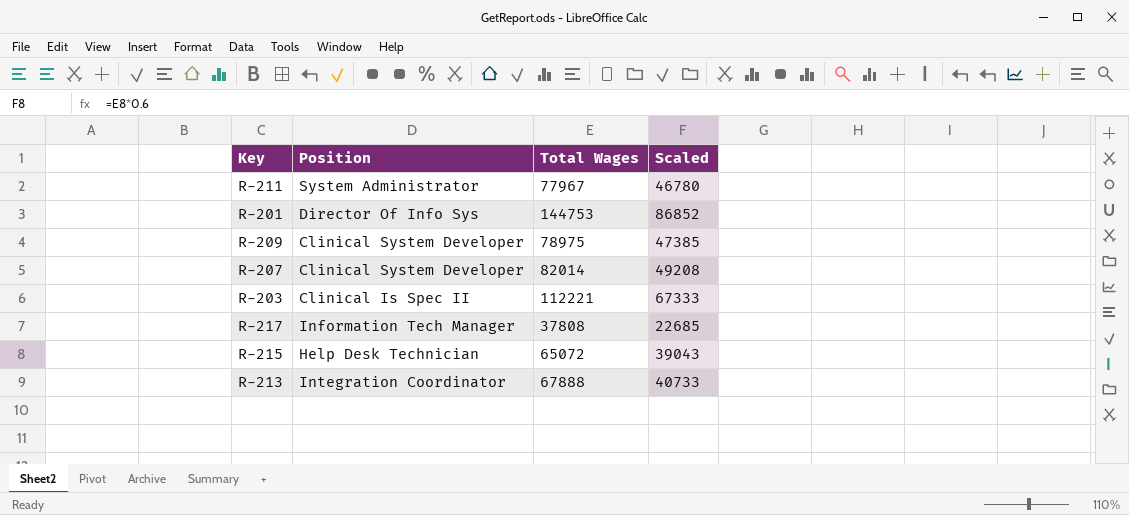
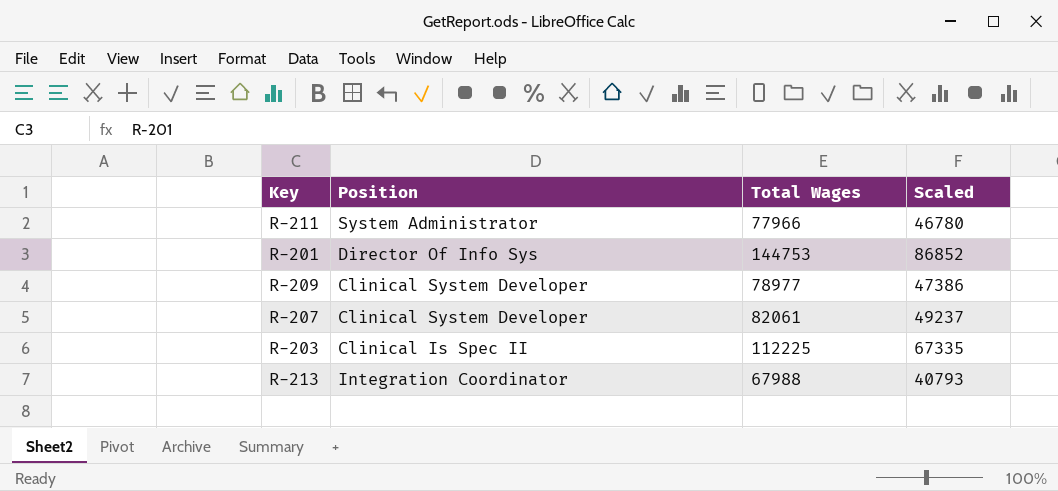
row R-217: Information Tech Manager | 37808 | 22685 -> none
row R-215: Help Desk Technician | 65072 | 39043 -> none
R-211 | Total Wages: 77967 -> 77966
R-209 | Total Wages: 78975 -> 78977
R-209 | Scaled: 47385 -> 47386
R-207 | Total Wages: 82014 -> 82061
R-207 | Scaled: 49208 -> 49237
R-203 | Total Wages: 112221 -> 112225
R-203 | Scaled: 67333 -> 67335
R-213 | Total Wages: 67888 -> 67988
R-213 | Scaled: 40733 -> 40793

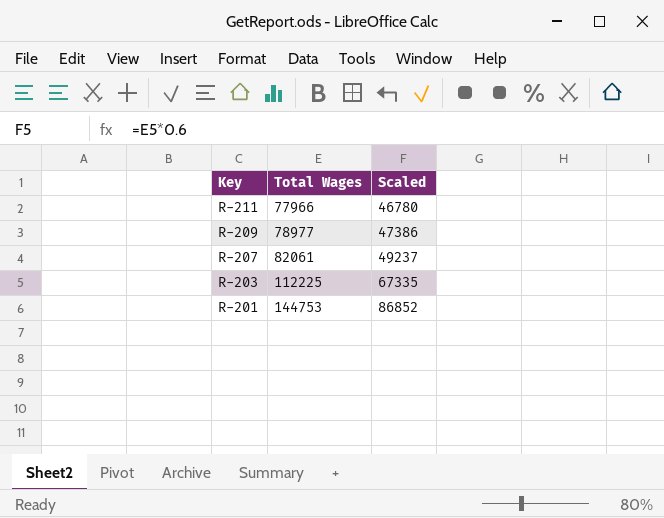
row order: none -> Key descending
column Position | position: 2 -> none
row R-213: Integration Coordinator | 67988 | 40793 -> none

